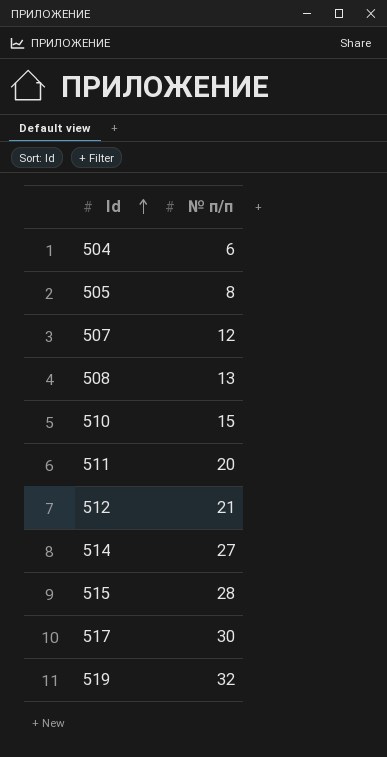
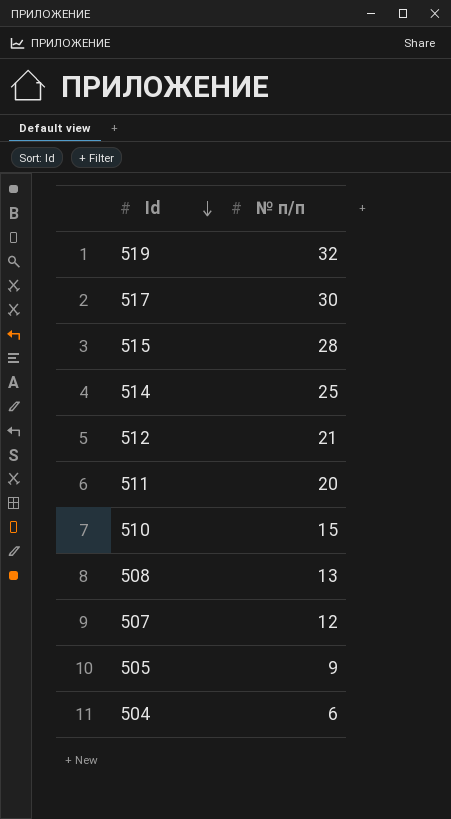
row order: Id ascending -> Id descending
514 | № п/п: 27 -> 25
505 | № п/п: 8 -> 9

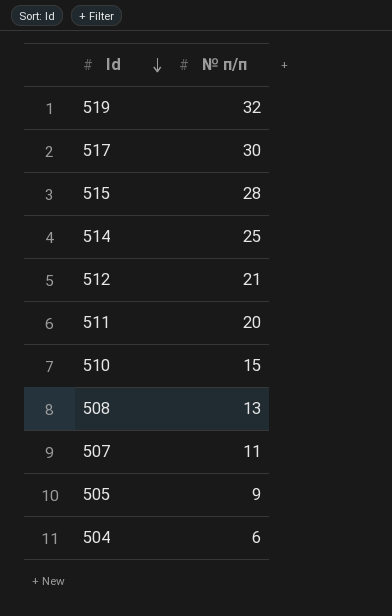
507 | № п/п: 12 -> 11

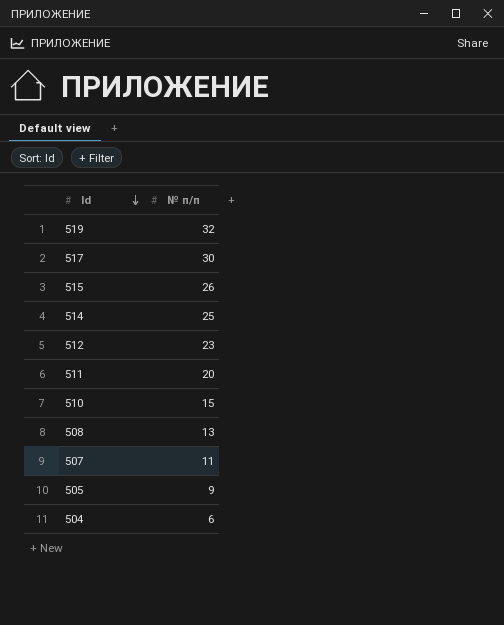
515 | № п/п: 28 -> 26
512 | № п/п: 21 -> 23

